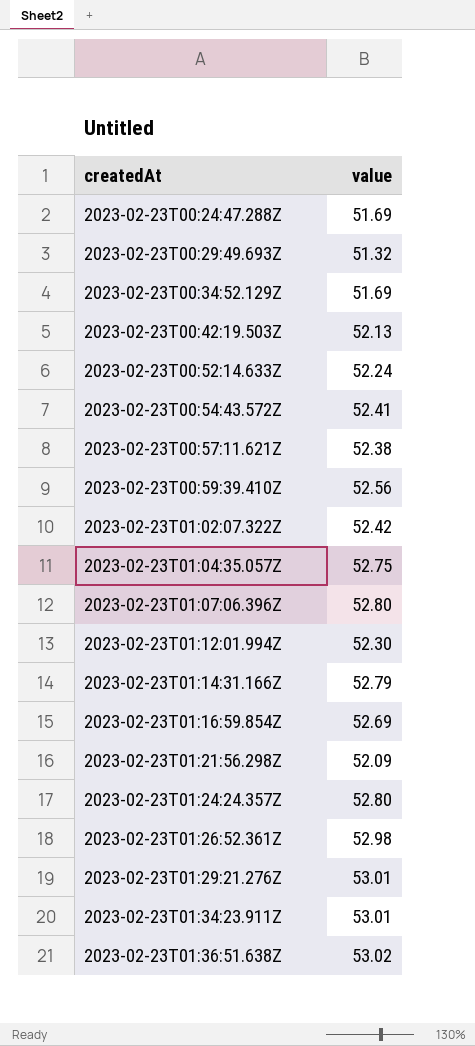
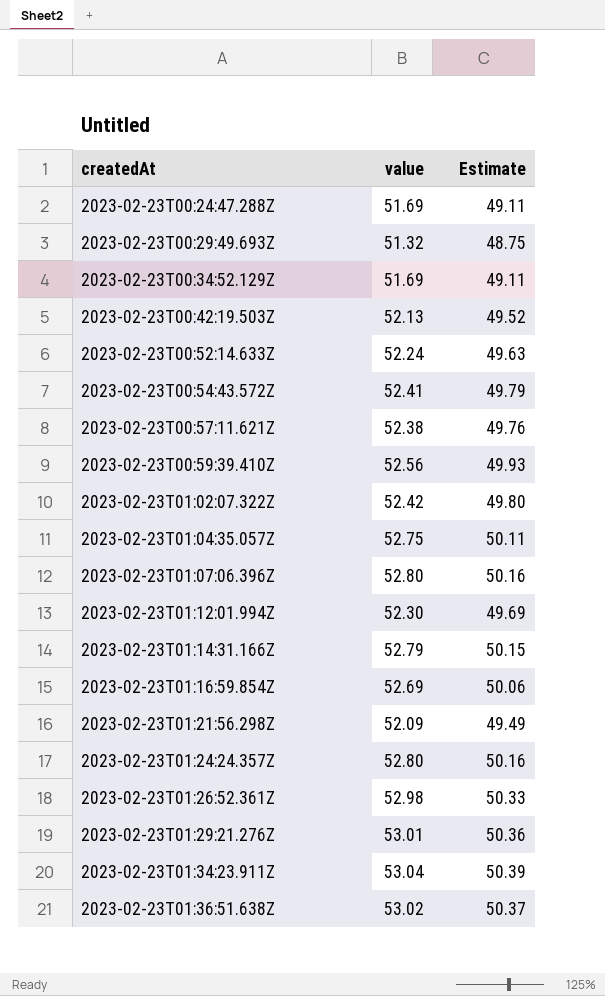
column Estimate | formula: none -> [value] * 0.95
2023-02-23T01:34:23.911Z | value: 53.01 -> 53.04

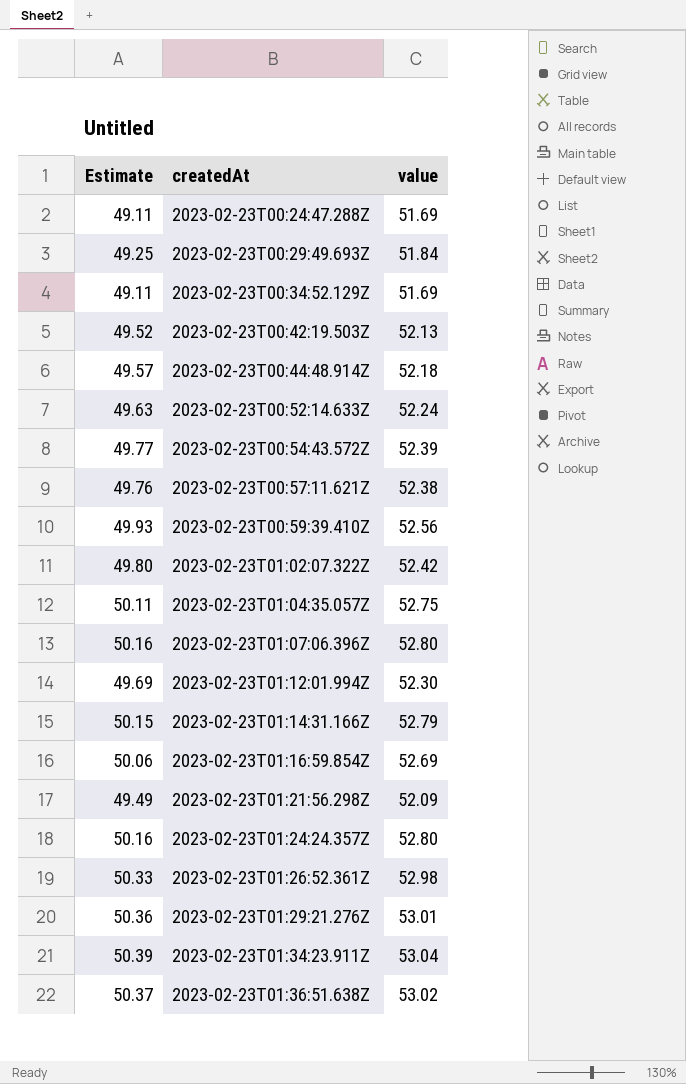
column Estimate | position: 3 -> 1
2023-02-23T00:29:49.693Z | Estimate: 48.75 -> 49.25
2023-02-23T00:29:49.693Z | value: 51.32 -> 51.84
row 2023-02-23T00:44:48.914Z: none -> 49.57 | 52.18
2023-02-23T00:54:43.572Z | Estimate: 49.79 -> 49.77
2023-02-23T00:54:43.572Z | value: 52.41 -> 52.39

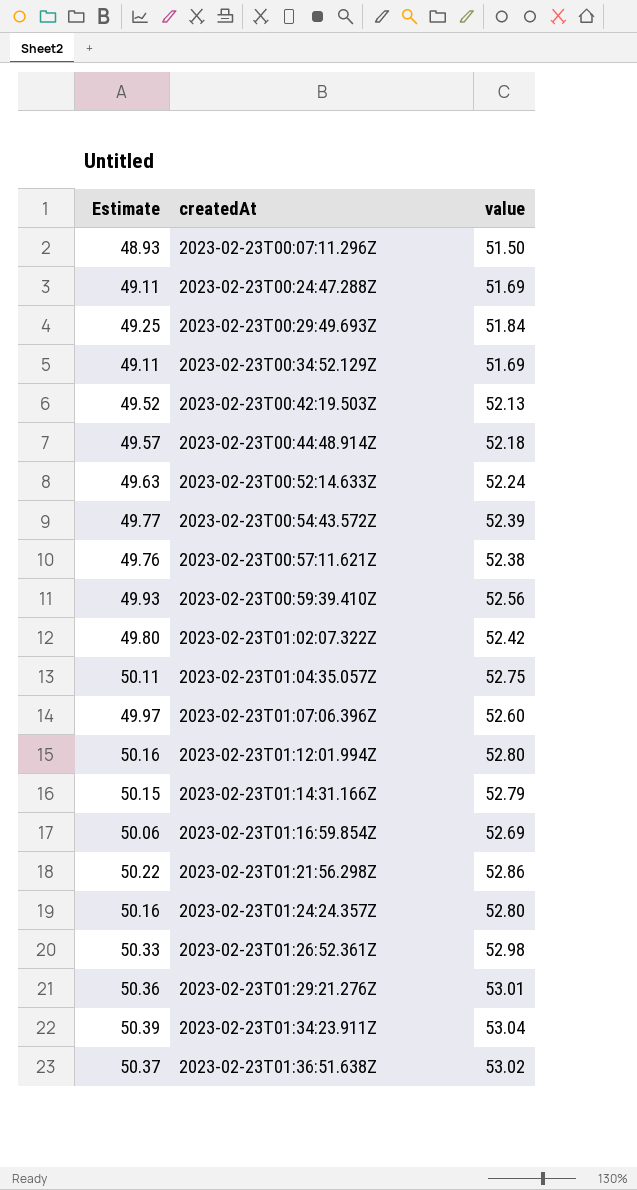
row 2023-02-23T00:07:11.296Z: none -> 48.93 | 51.50
2023-02-23T01:07:06.396Z | Estimate: 50.16 -> 49.97
2023-02-23T01:07:06.396Z | value: 52.80 -> 52.60
2023-02-23T01:12:01.994Z | Estimate: 49.69 -> 50.16
2023-02-23T01:12:01.994Z | value: 52.30 -> 52.80
2023-02-23T01:21:56.298Z | Estimate: 49.49 -> 50.22
2023-02-23T01:21:56.298Z | value: 52.09 -> 52.86

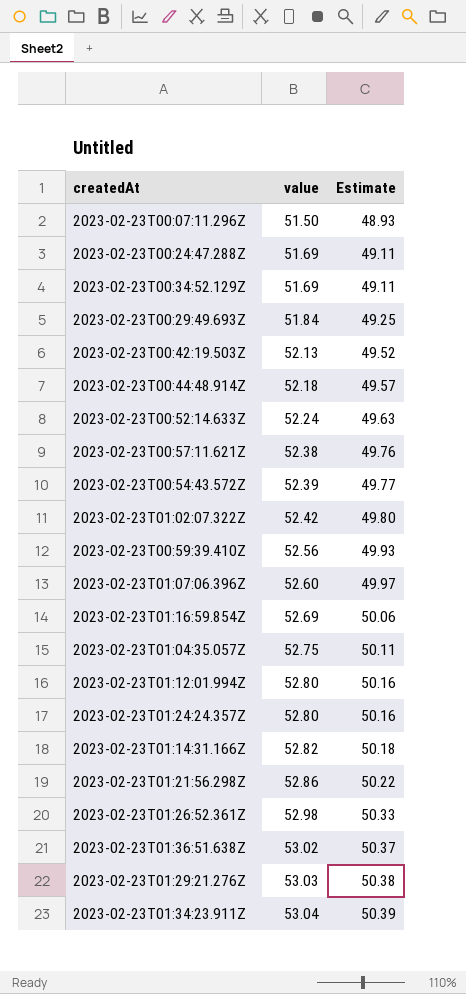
row order: createdAt ascending -> value ascending
column Estimate | position: 1 -> 3
2023-02-23T01:14:31.166Z | value: 52.79 -> 52.82
2023-02-23T01:14:31.166Z | Estimate: 50.15 -> 50.18
2023-02-23T01:29:21.276Z | value: 53.01 -> 53.03
2023-02-23T01:29:21.276Z | Estimate: 50.36 -> 50.38

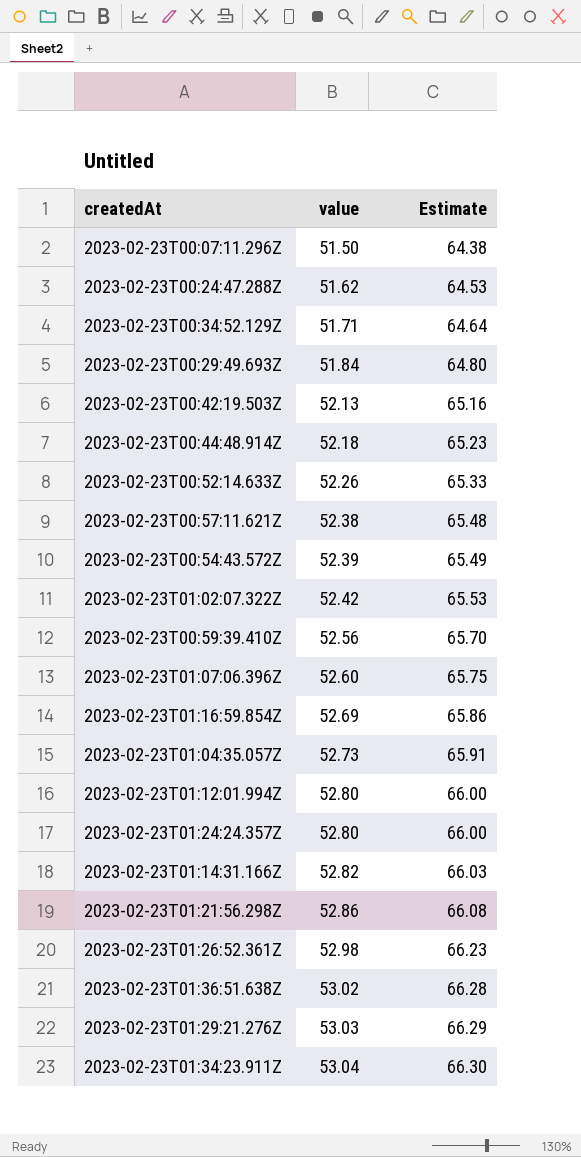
column Estimate | formula: [value] * 0.95 -> [value] * 1.25
2023-02-23T00:24:47.288Z | value: 51.69 -> 51.62
2023-02-23T00:34:52.129Z | value: 51.69 -> 51.71
2023-02-23T00:52:14.633Z | value: 52.24 -> 52.26
2023-02-23T01:04:35.057Z | value: 52.75 -> 52.73

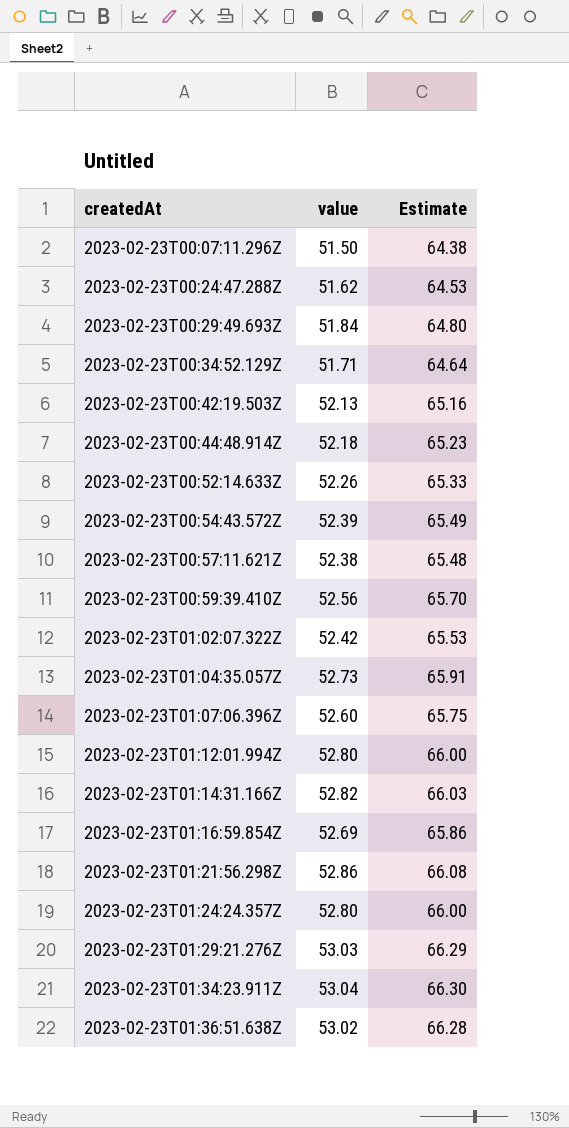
row order: value ascending -> createdAt ascending
row 2023-02-23T01:26:52.361Z: 52.98 | 66.23 -> none

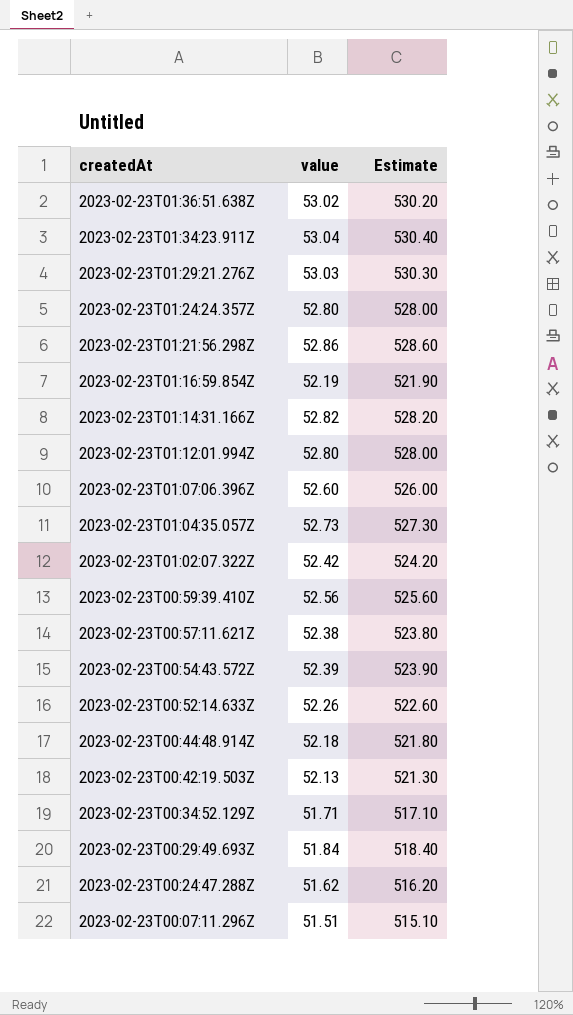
row order: createdAt ascending -> createdAt descending
column Estimate | formula: [value] * 1.25 -> [value] * 10
2023-02-23T01:16:59.854Z | value: 52.69 -> 52.19
2023-02-23T00:07:11.296Z | value: 51.50 -> 51.51

